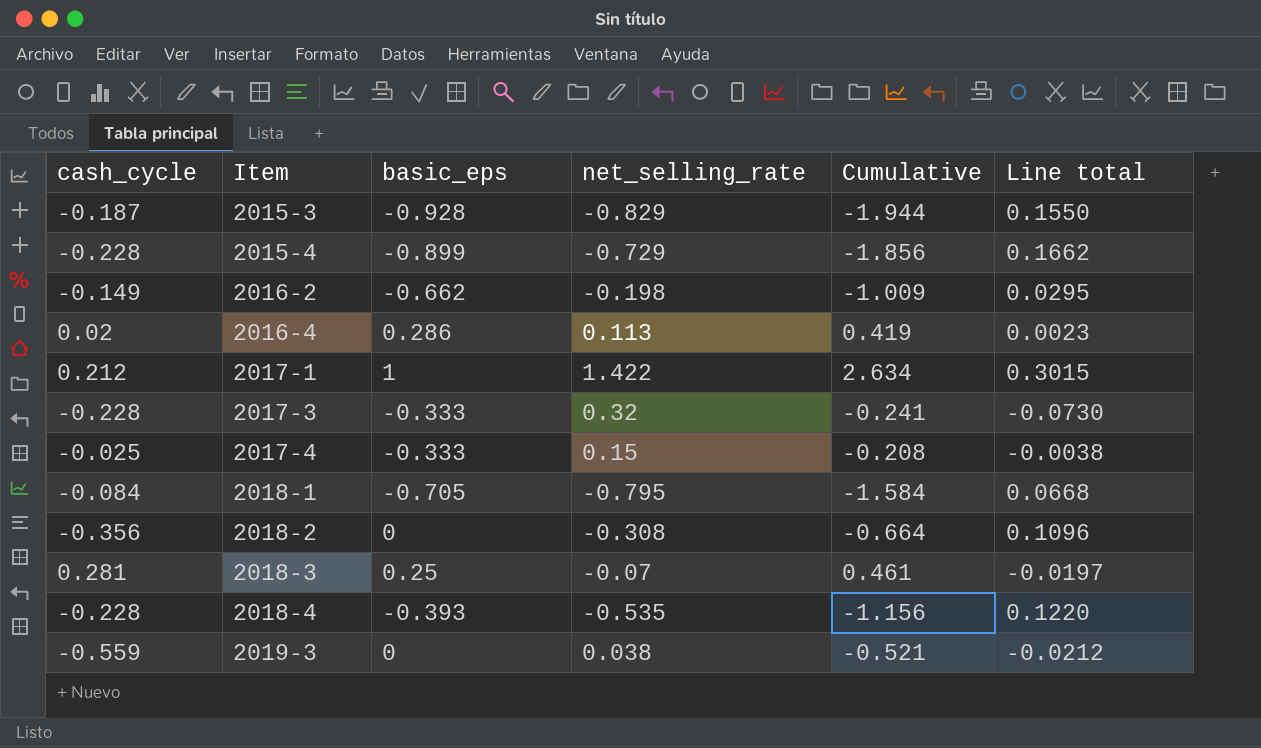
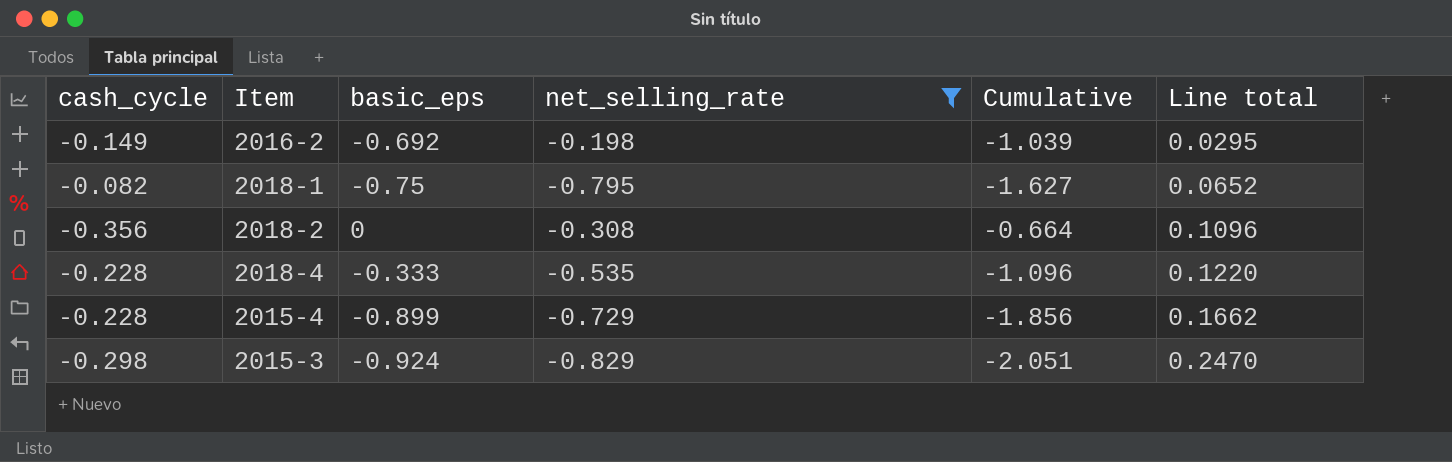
filter: none -> net_selling_rate <= -0.198
row order: Item ascending -> Line total ascending
2016-2 | basic_eps: -0.662 -> -0.692
2016-2 | Cumulative: -1.009 -> -1.039
2018-1 | cash_cycle: -0.084 -> -0.082
2018-1 | basic_eps: -0.705 -> -0.75
2018-1 | Cumulative: -1.584 -> -1.627
2018-1 | Line total: 0.0668 -> 0.0652
2018-4 | basic_eps: -0.393 -> -0.333
2018-4 | Cumulative: -1.156 -> -1.096
2015-3 | cash_cycle: -0.187 -> -0.298
2015-3 | basic_eps: -0.928 -> -0.924
2015-3 | Cumulative: -1.944 -> -2.051
2015-3 | Line total: 0.1550 -> 0.2470

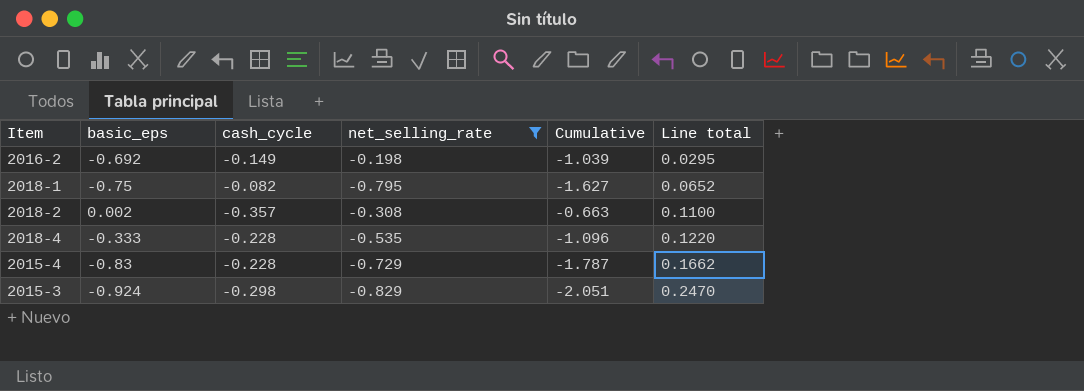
column cash_cycle | position: 1 -> 3
2018-2 | basic_eps: 0 -> 0.002
2018-2 | cash_cycle: -0.356 -> -0.357
2018-2 | Cumulative: -0.664 -> -0.663
2018-2 | Line total: 0.1096 -> 0.1100
2015-4 | basic_eps: -0.899 -> -0.83
2015-4 | Cumulative: -1.856 -> -1.787

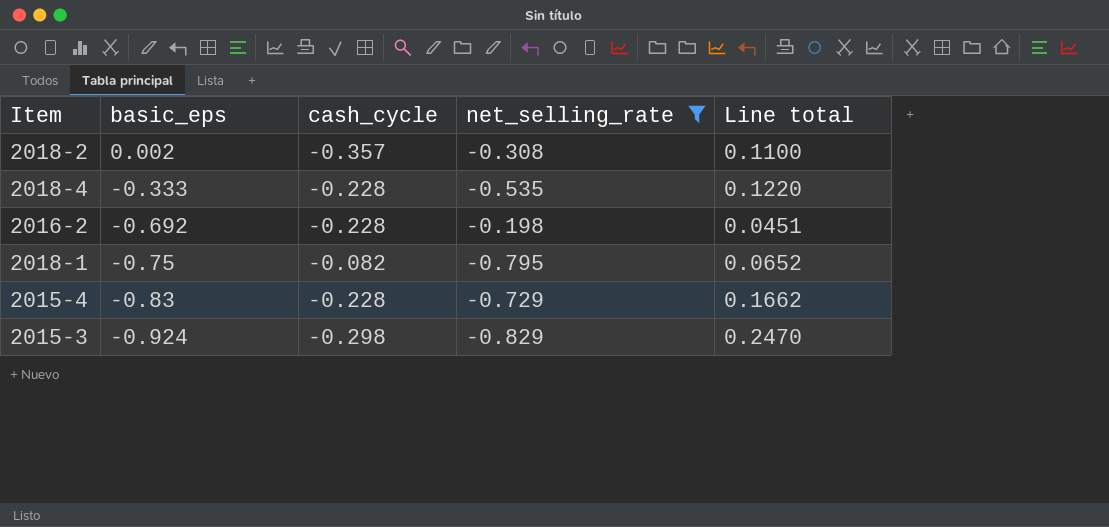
row order: Line total ascending -> basic_eps descending
column Cumulative | formula: [basic_eps] + [cash_cycle] + [net_selling_rate] -> none
2016-2 | cash_cycle: -0.149 -> -0.228
2016-2 | Line total: 0.0295 -> 0.0451

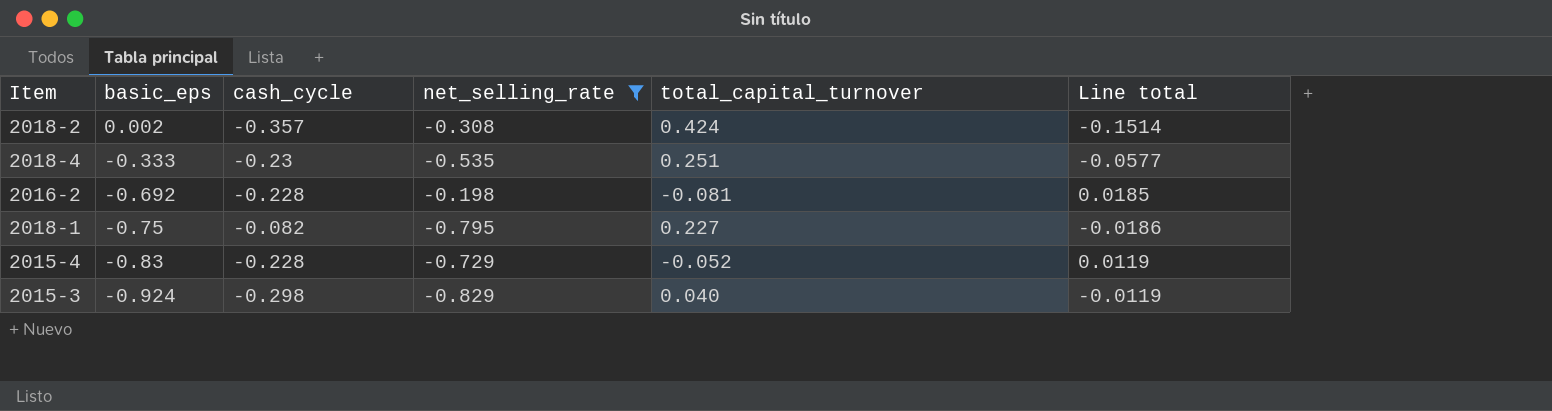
column total_capital_turnover | position: none -> 5
column Line total | formula: [cash_cycle] * [net_selling_rate] -> [cash_cycle] * [total_capital_turnover]
2018-4 | cash_cycle: -0.228 -> -0.23

